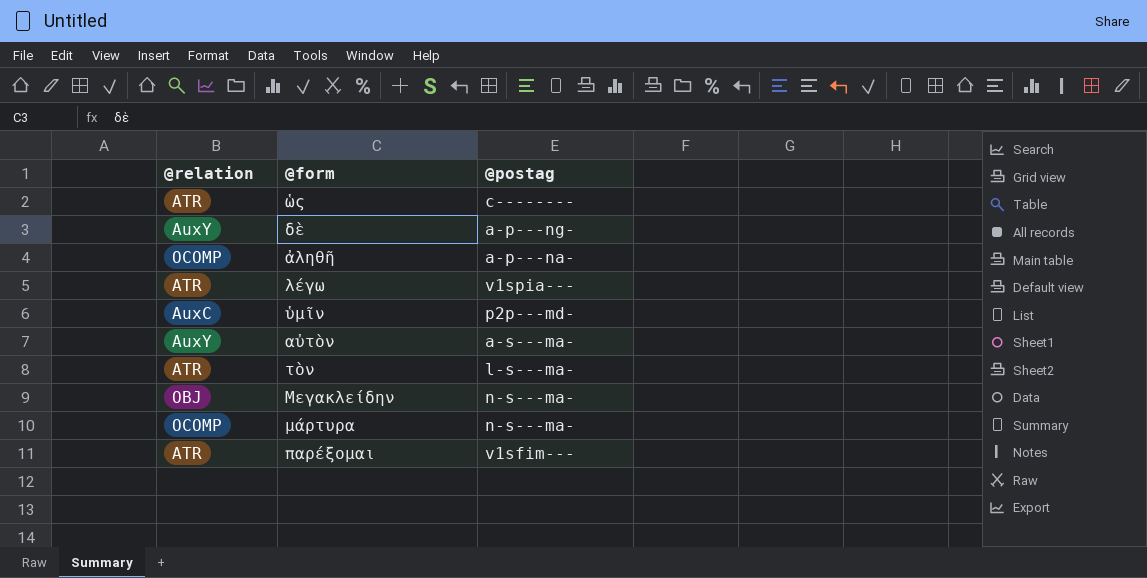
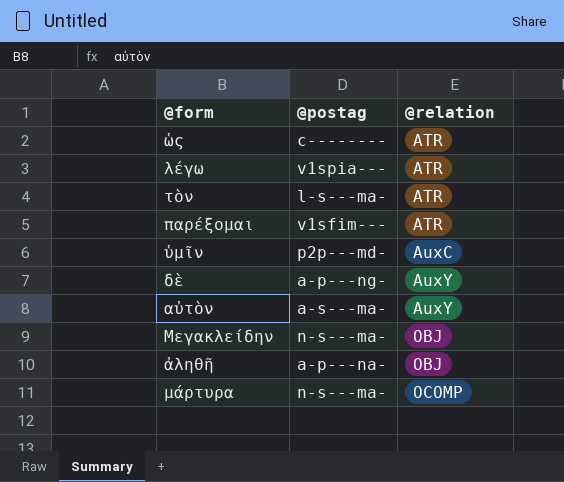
row order: none -> @relation ascending
column @relation | position: 1 -> 3
ἀληθῆ | @relation: OCOMP -> OBJ

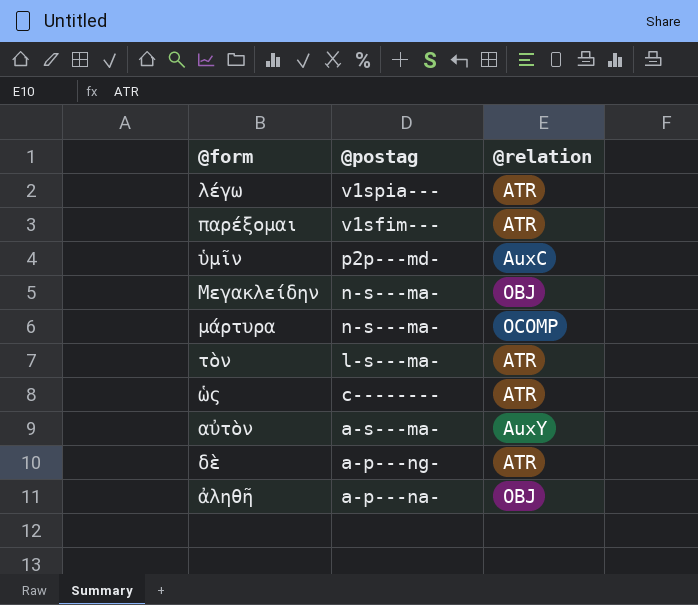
row order: @relation ascending -> @postag descending
δὲ | @relation: AuxY -> ATR

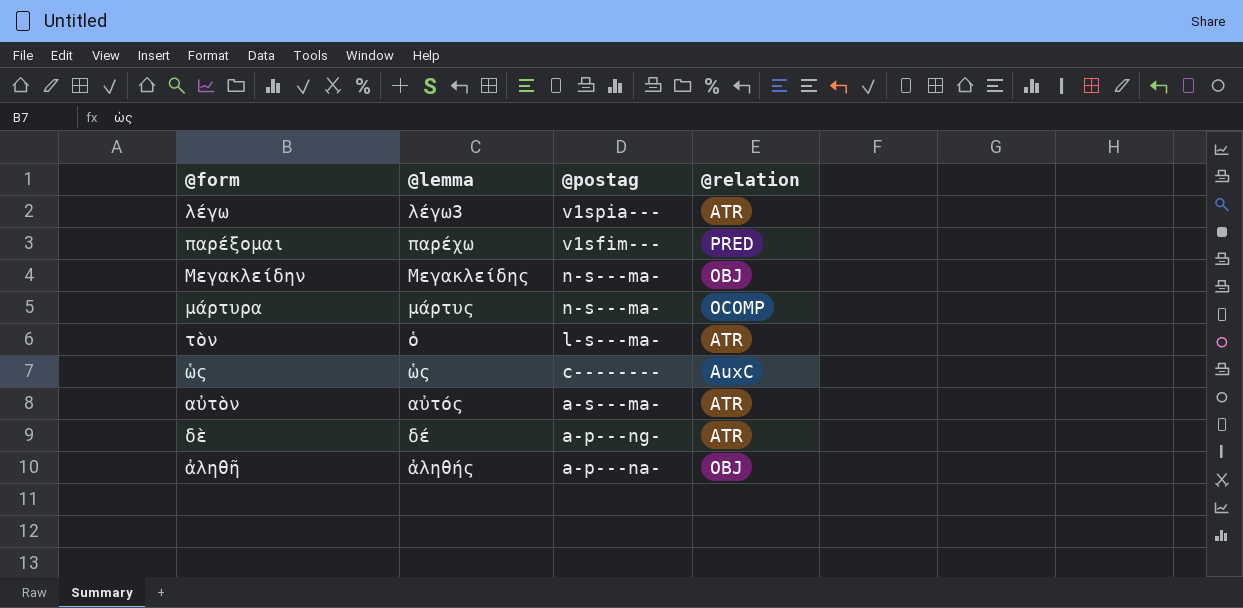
column @lemma | position: none -> 2
row ὑμῖν: p2p---md- | AuxC -> none
παρέξομαι | @relation: ATR -> PRED
ὡς | @relation: ATR -> AuxC
αὐτὸν | @relation: AuxY -> ATR

